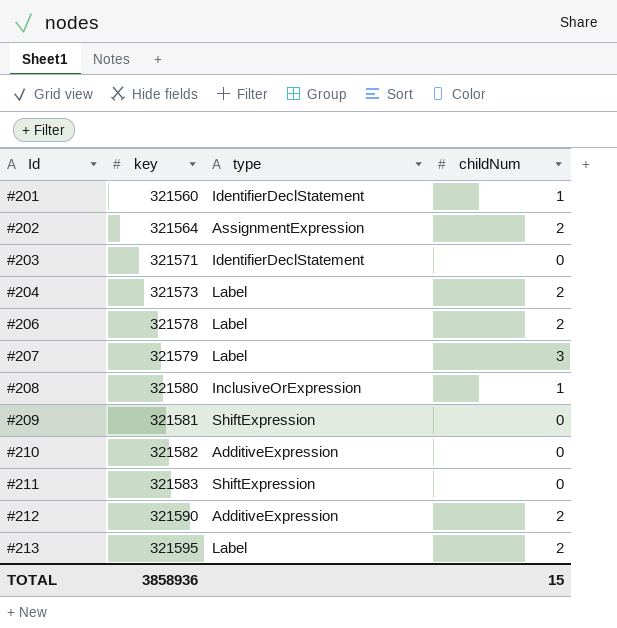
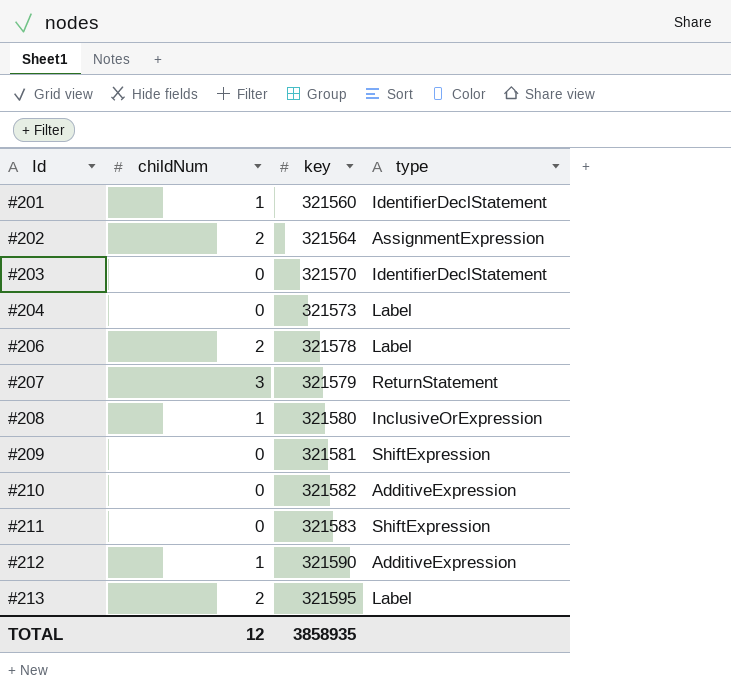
column childNum | position: 4 -> 2
#203 | key: 321571 -> 321570
#204 | childNum: 2 -> 0
#207 | type: Label -> ReturnStatement
#212 | childNum: 2 -> 1
TOTAL | childNum: 15 -> 12
TOTAL | key: 3858936 -> 3858935

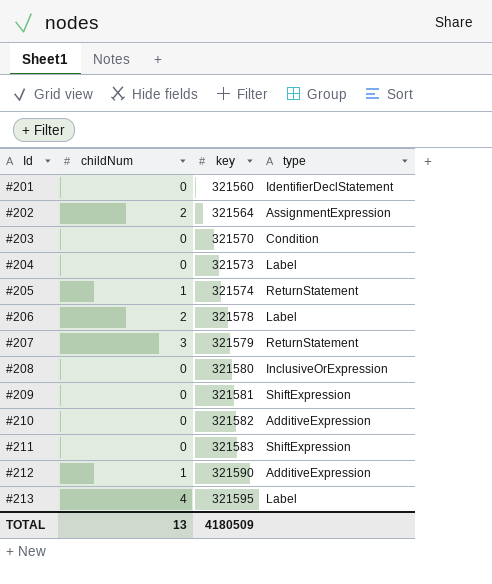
#201 | childNum: 1 -> 0
#203 | type: IdentifierDeclStatement -> Condition
row #205: none -> 1 | 321574 | ReturnStatement
#208 | childNum: 1 -> 0
#213 | childNum: 2 -> 4
TOTAL | childNum: 12 -> 13
TOTAL | key: 3858935 -> 4180509

